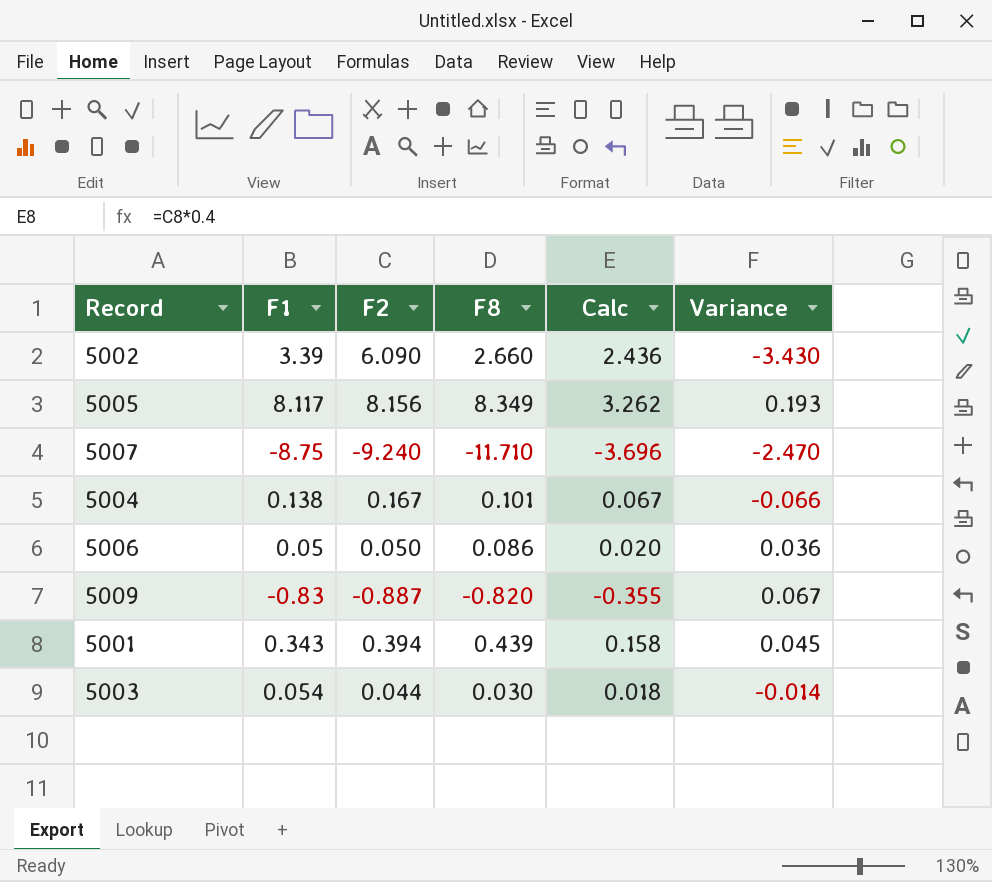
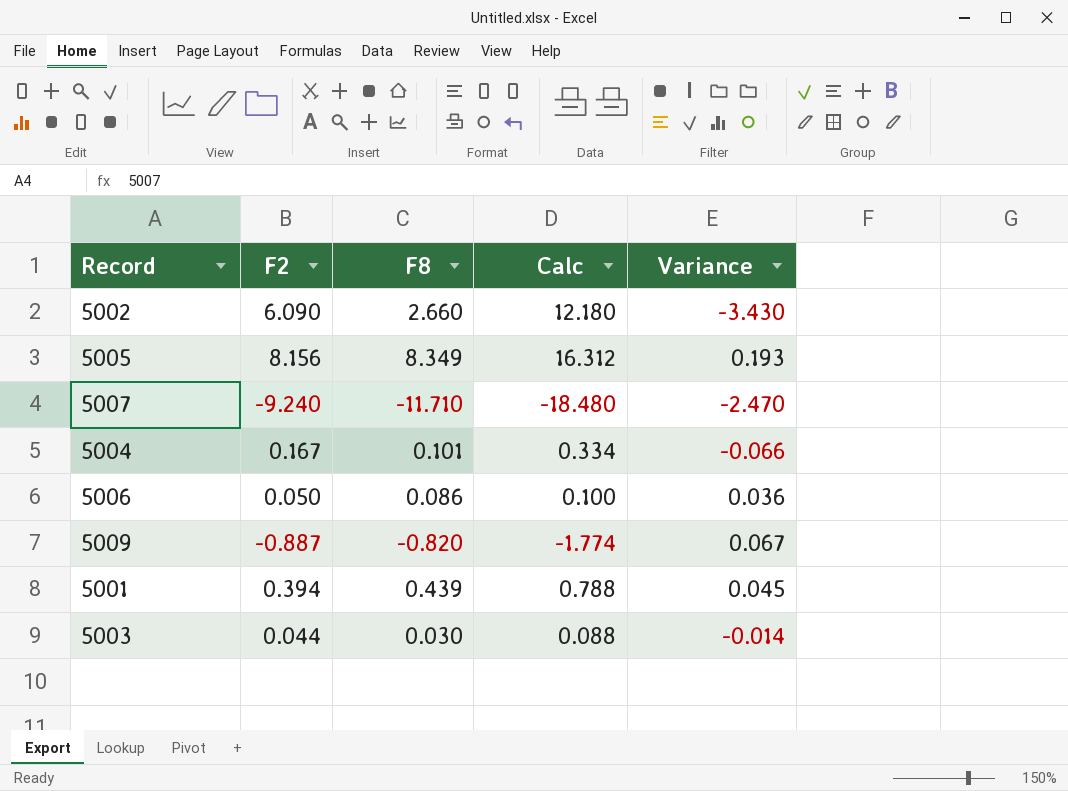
column F1 | position: 2 -> none
column Calc | formula: [F2] * 0.4 -> [F2] * 2

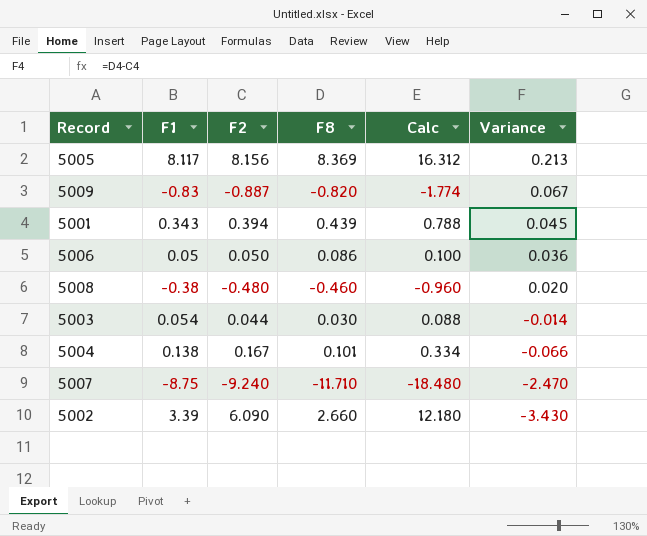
row order: none -> Variance descending
column F1 | position: none -> 2
5005 | F8: 8.349 -> 8.369
5005 | Variance: 0.193 -> 0.213
row 5008: none -> -0.38 | -0.480 | -0.460 | -0.960 | 0.020

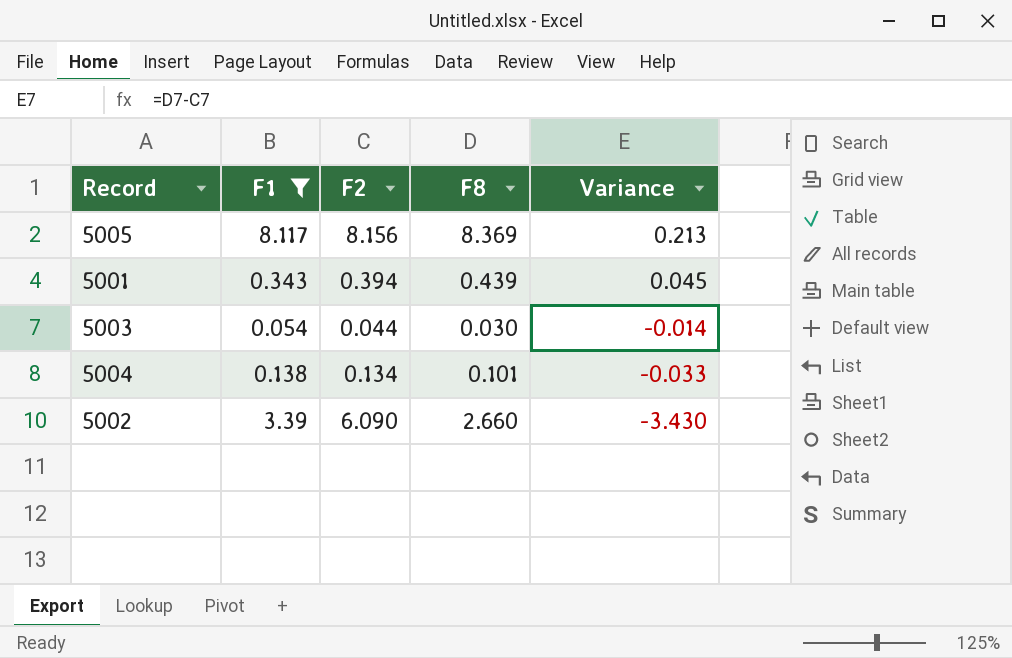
filter: none -> F1 >= 0.054
column Calc | formula: [F2] * 2 -> none
5004 | F2: 0.167 -> 0.134
5004 | Variance: -0.066 -> -0.033

